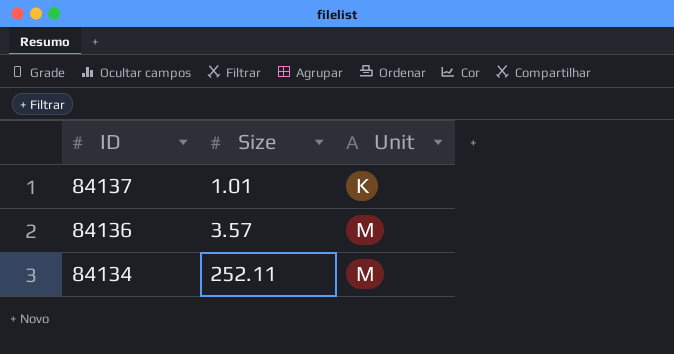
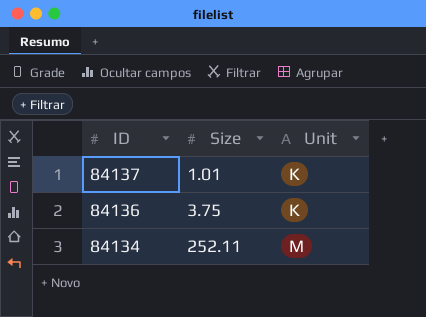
84136 | Size: 3.57 -> 3.75
84136 | Unit: M -> K

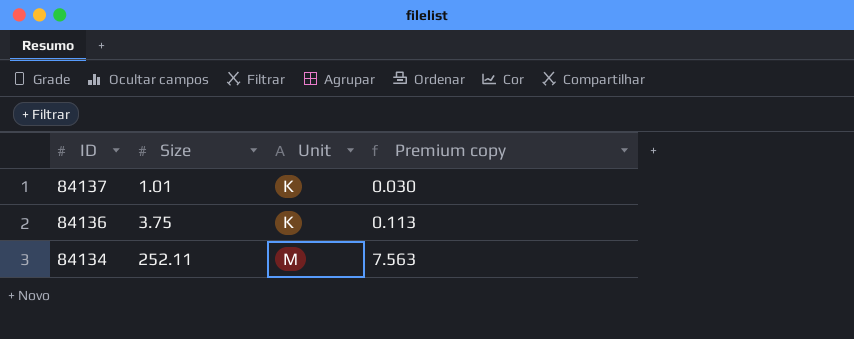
column Premium copy | formula: none -> [Size] * 0.03

